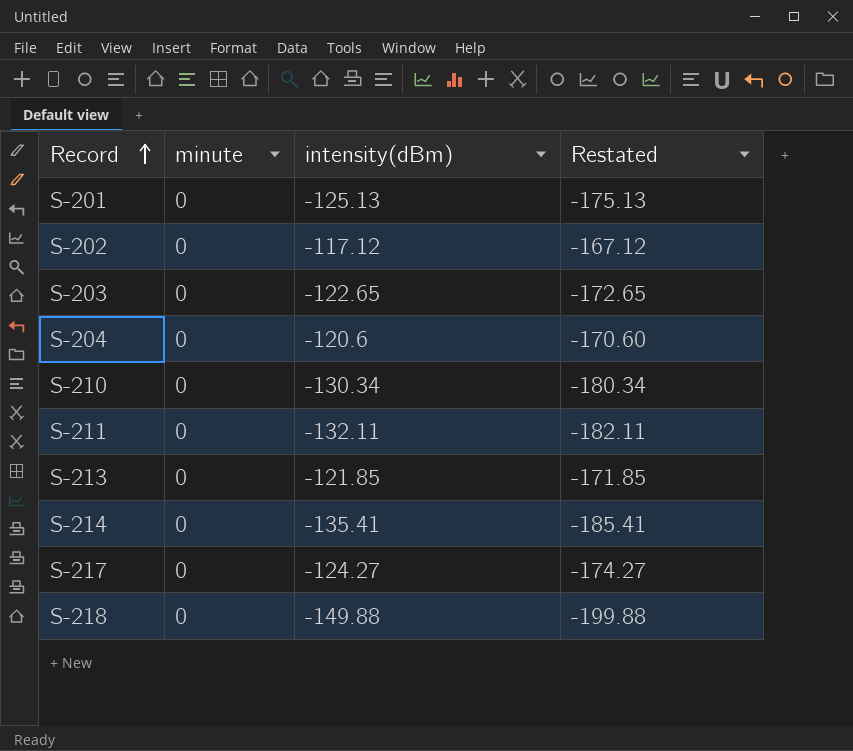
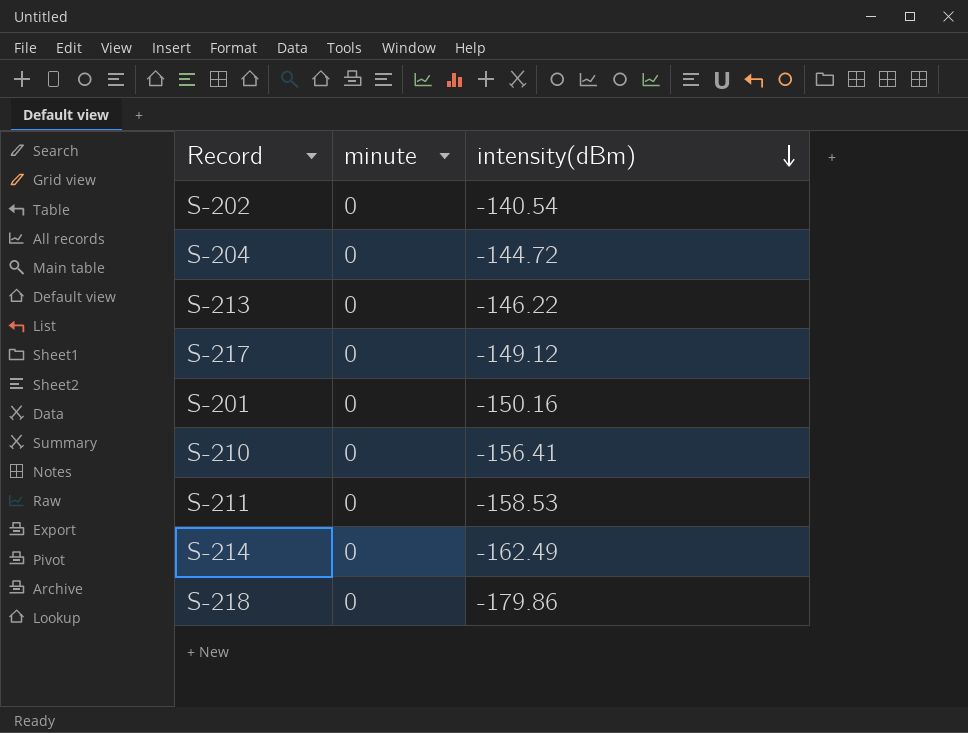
row order: Record ascending -> intensity(dBm) descending
column Restated | formula: [intensity(dBm)] - 50 -> none
row S-203: 0 | -122.65 | -172.65 -> none
S-202 | intensity(dBm): -117.12 -> -140.54
S-204 | intensity(dBm): -120.6 -> -144.72
S-213 | intensity(dBm): -121.85 -> -146.22
S-217 | intensity(dBm): -124.27 -> -149.12
S-201 | intensity(dBm): -125.13 -> -150.16
S-210 | intensity(dBm): -130.34 -> -156.41
S-211 | intensity(dBm): -132.11 -> -158.53
S-214 | intensity(dBm): -135.41 -> -162.49
S-218 | intensity(dBm): -149.88 -> -179.86

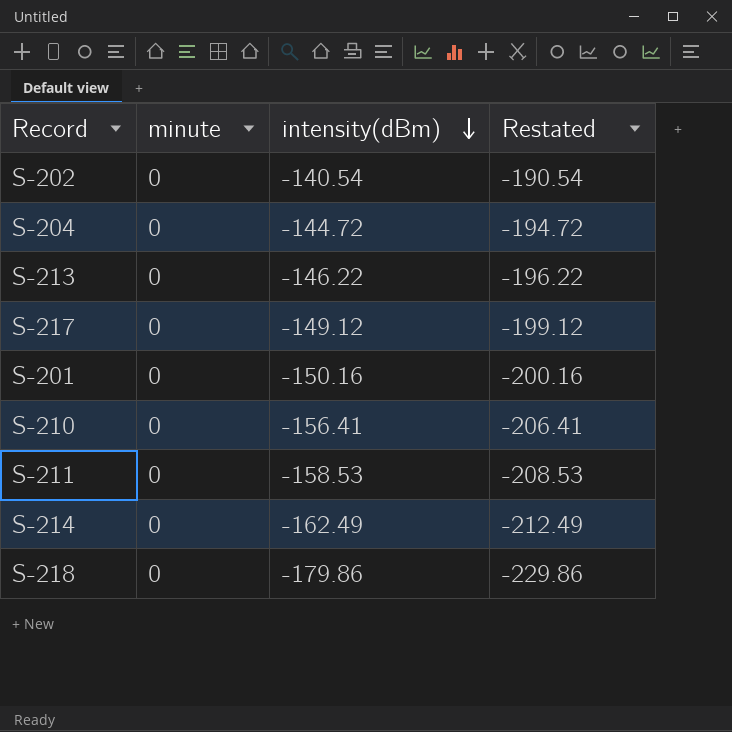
column Restated | formula: none -> [intensity(dBm)] - 50

